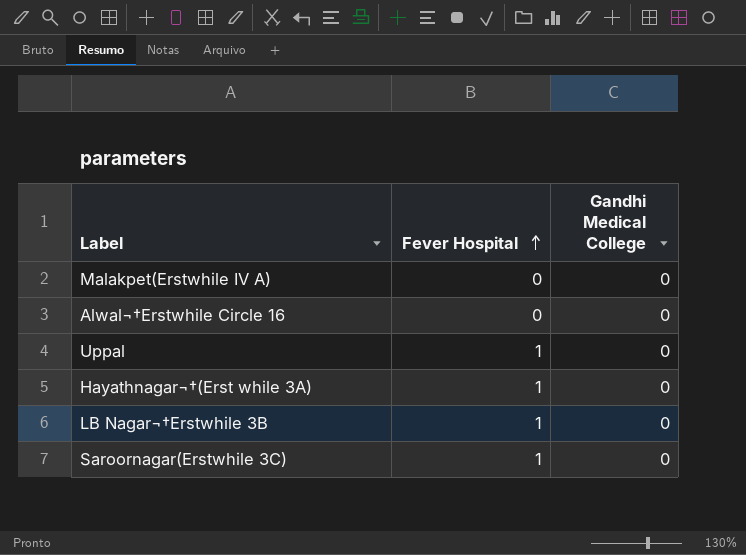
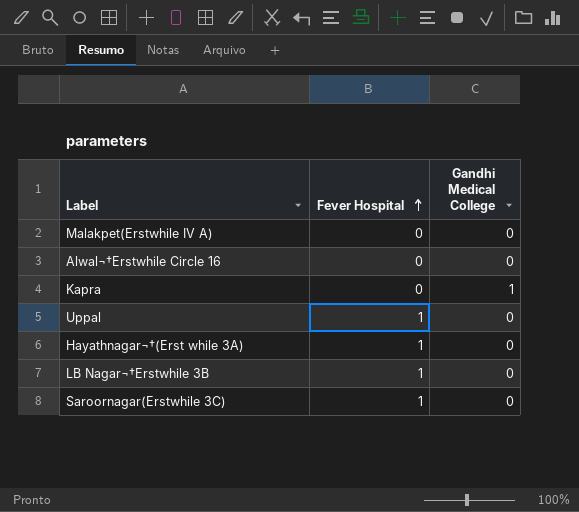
row Kapra: none -> 0 | 1

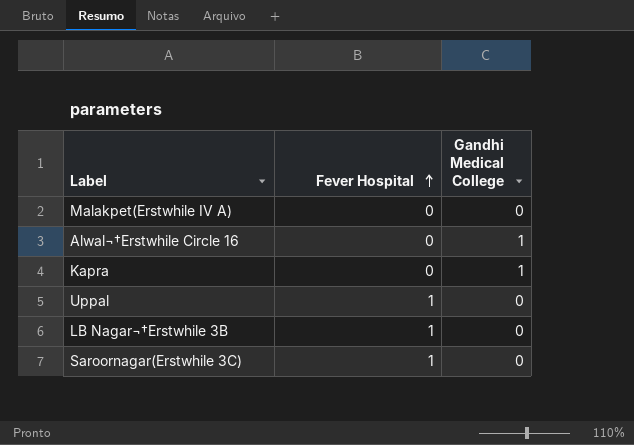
row Hayathnagar¬†(Erst while 3A): 1 | 0 -> none
Alwal¬†Erstwhile Circle 16 | Gandhi Medical College: 0 -> 1

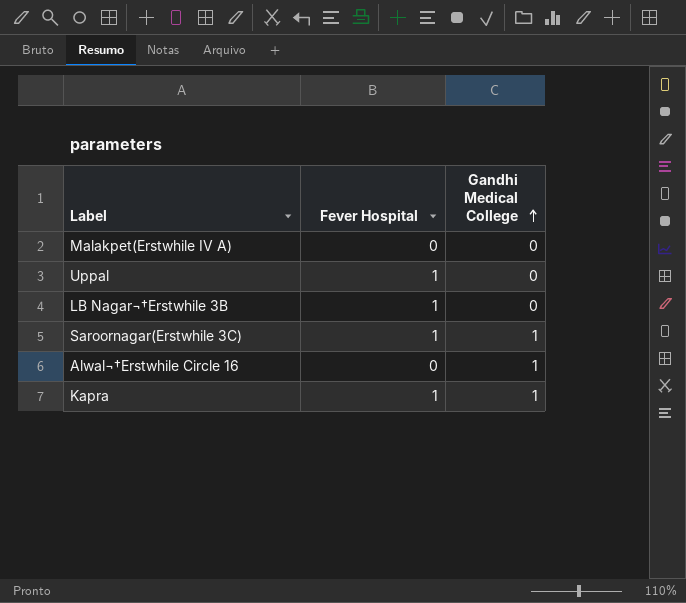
row order: Fever Hospital ascending -> Gandhi Medical College ascending
Saroornagar(Erstwhile 3C) | Gandhi Medical College: 0 -> 1
Kapra | Fever Hospital: 0 -> 1

